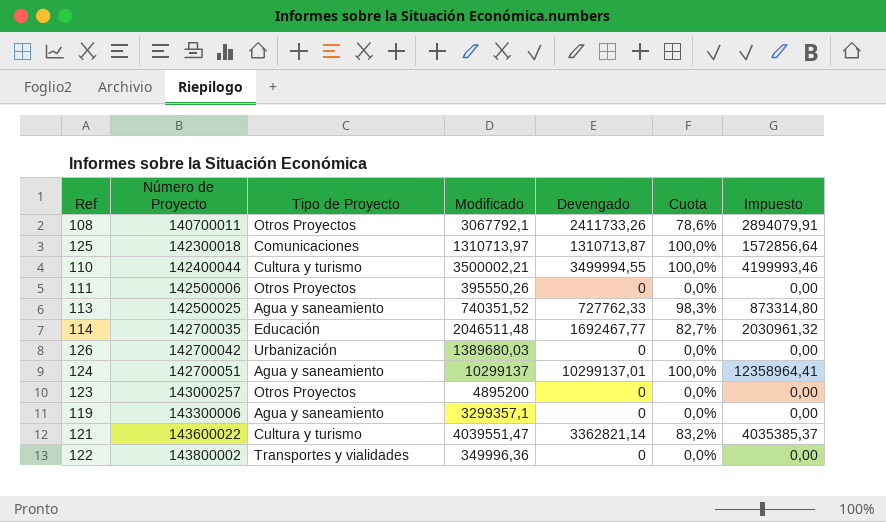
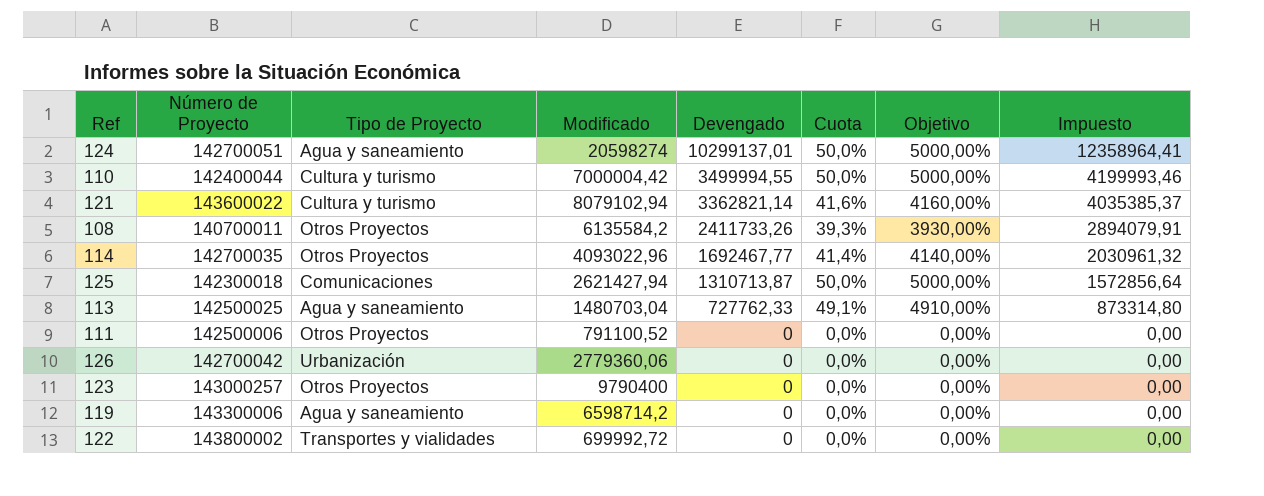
row order: Número de Proyecto ascending -> Devengado descending
column Objetivo | formula: none -> [Cuota] * 100
124 | Modificado: 10299137 -> 20598274
124 | Cuota: 100,0% -> 50,0%
110 | Modificado: 3500002,21 -> 7000004,42
110 | Cuota: 100,0% -> 50,0%
121 | Modificado: 4039551,47 -> 8079102,94
121 | Cuota: 83,2% -> 41,6%
108 | Modificado: 3067792,1 -> 6135584,2
108 | Cuota: 78,6% -> 39,3%
114 | Tipo de Proyecto: Educación -> Otros Proyectos
114 | Modificado: 2046511,48 -> 4093022,96
114 | Cuota: 82,7% -> 41,4%
125 | Modificado: 1310713,97 -> 2621427,94
125 | Cuota: 100,0% -> 50,0%
113 | Modificado: 740351,52 -> 1480703,04
113 | Cuota: 98,3% -> 49,1%
111 | Modificado: 395550,26 -> 791100,52
126 | Modificado: 1389680,03 -> 2779360,06
123 | Modificado: 4895200 -> 9790400
119 | Modificado: 3299357,1 -> 6598714,2
122 | Modificado: 349996,36 -> 699992,72

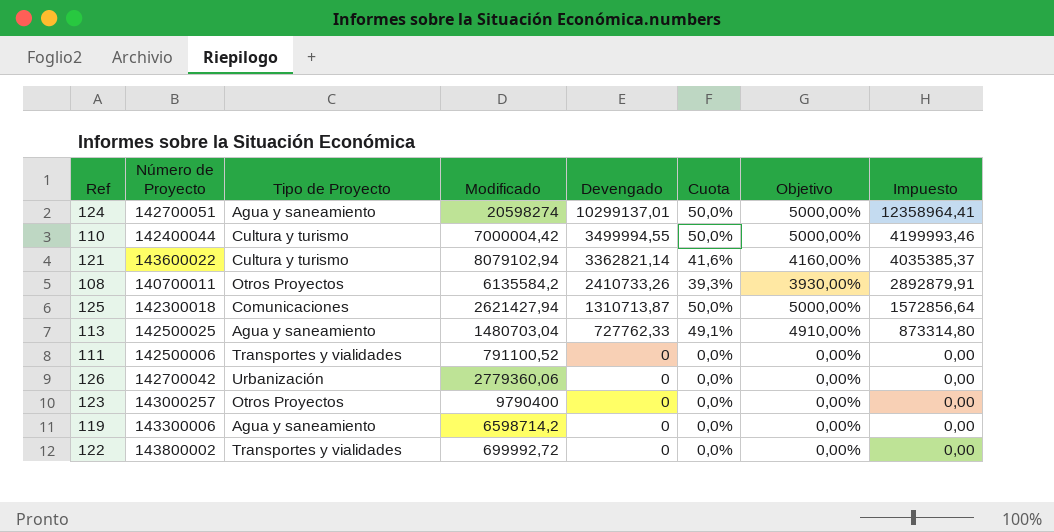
row 114: 142700035 | Otros Proyectos | 4093022,96 | 1692467,77 | 41,4% | 4140,00% | 2030961,32 -> none
108 | Devengado: 2411733,26 -> 2410733,26
108 | Impuesto: 2894079,91 -> 2892879,91
111 | Tipo de Proyecto: Otros Proyectos -> Transportes y vialidades

